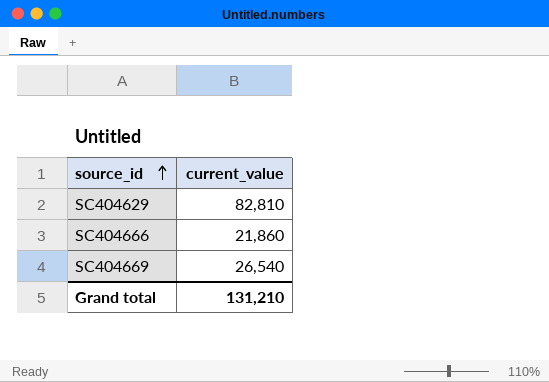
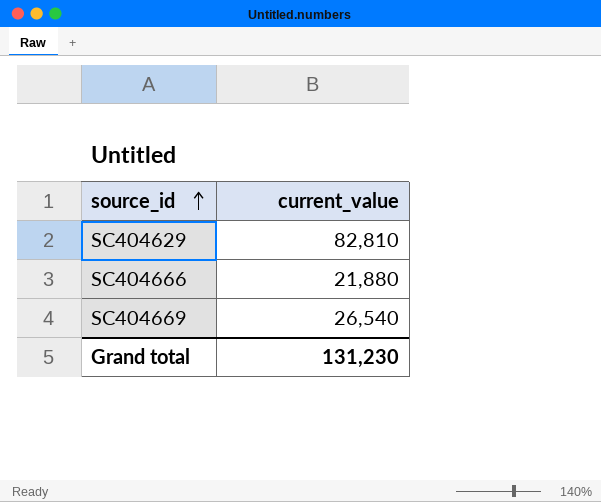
SC404666 | current_value: 21,860 -> 21,880
Grand total | current_value: 131,210 -> 131,230

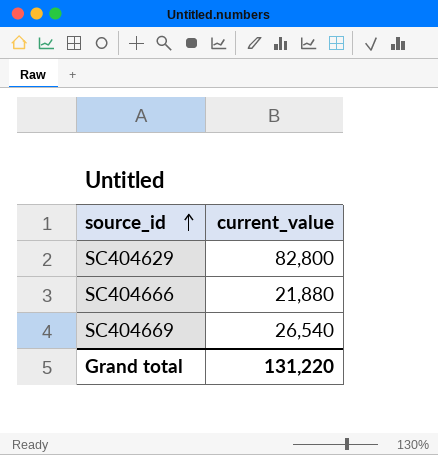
SC404629 | current_value: 82,810 -> 82,800
Grand total | current_value: 131,230 -> 131,220

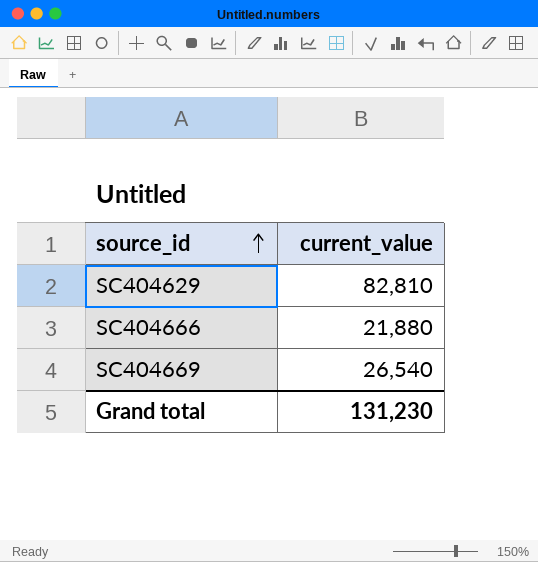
SC404629 | current_value: 82,800 -> 82,810
Grand total | current_value: 131,220 -> 131,230

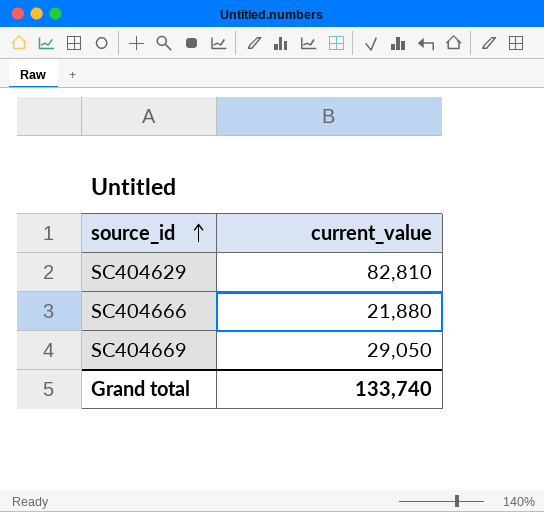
SC404669 | current_value: 26,540 -> 29,050
Grand total | current_value: 131,230 -> 133,740

